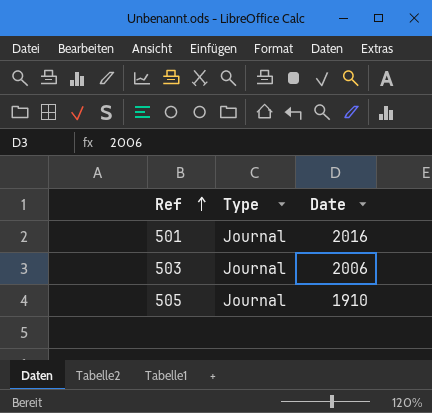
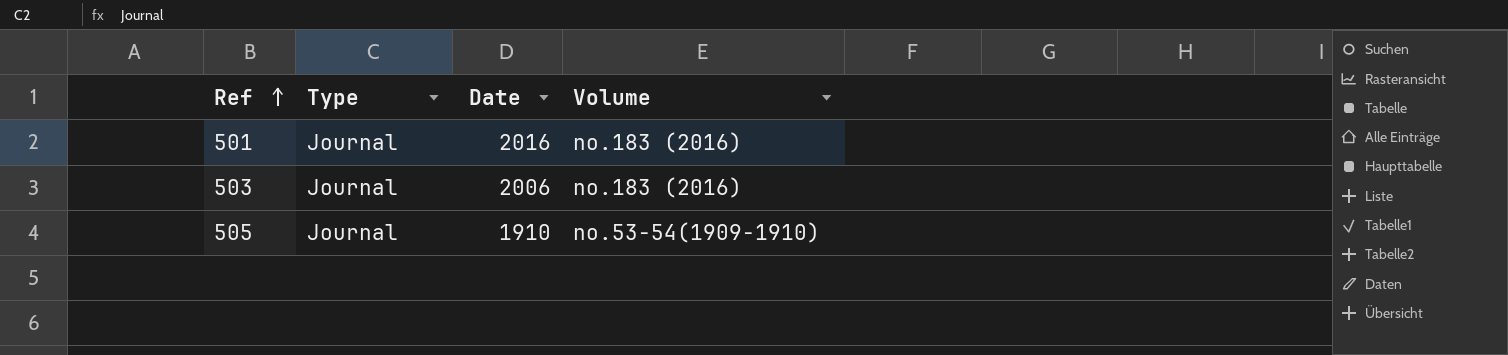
column Volume | position: none -> 4

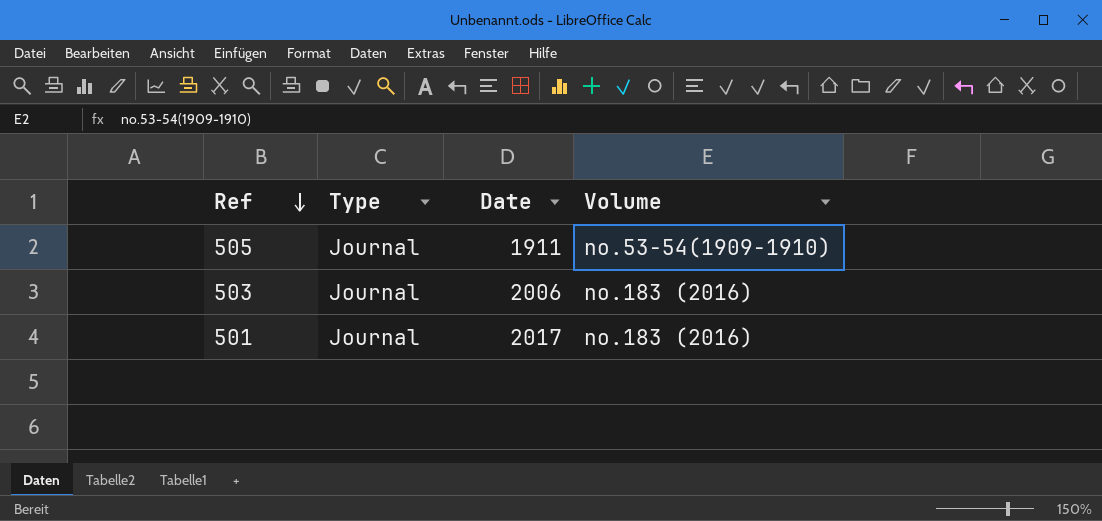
row order: Ref ascending -> Ref descending
505 | Date: 1910 -> 1911
501 | Date: 2016 -> 2017

